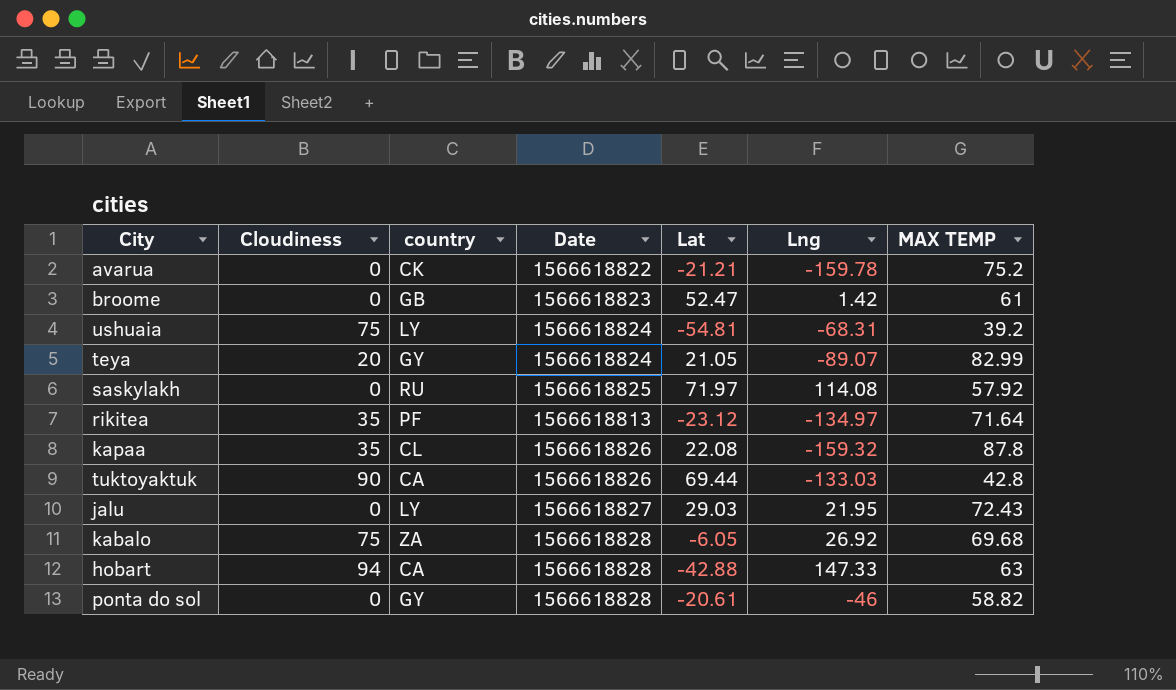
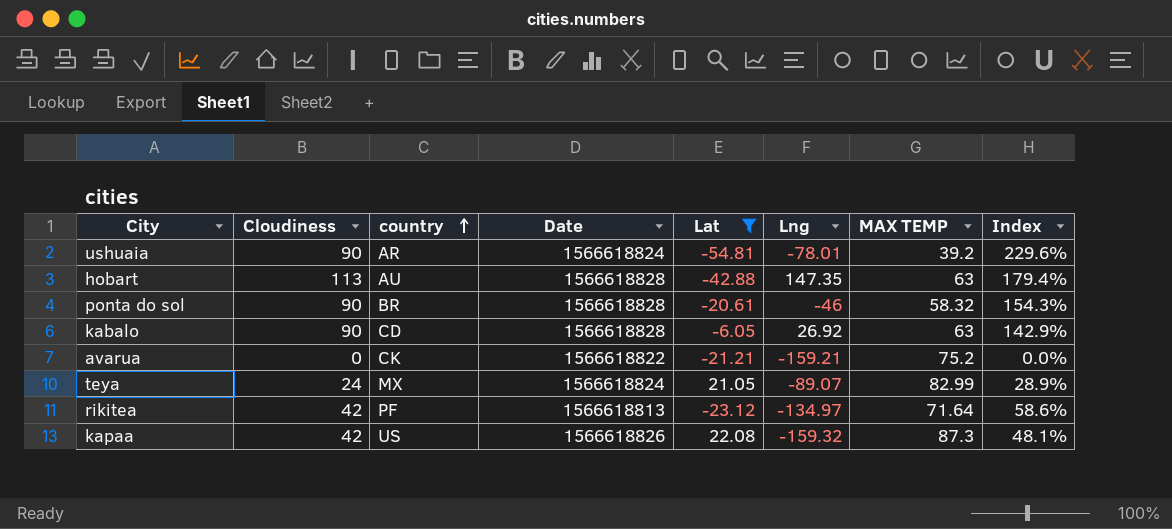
filter: none -> Lat <= 22.08
row order: none -> country ascending
column Index | formula: none -> [Cloudiness] / [MAX TEMP]
ushuaia | Cloudiness: 75 -> 90
ushuaia | country: LY -> AR
ushuaia | Lng: -68.31 -> -78.01
hobart | Cloudiness: 94 -> 113
hobart | country: CA -> AU
hobart | Lng: 147.33 -> 147.35
ponta do sol | Cloudiness: 0 -> 90
ponta do sol | country: GY -> BR
ponta do sol | MAX TEMP: 58.82 -> 58.32
kabalo | Cloudiness: 75 -> 90
kabalo | country: ZA -> CD
kabalo | MAX TEMP: 69.68 -> 63
avarua | Lng: -159.78 -> -159.21
teya | Cloudiness: 20 -> 24
teya | country: GY -> MX
rikitea | Cloudiness: 35 -> 42
kapaa | Cloudiness: 35 -> 42
kapaa | country: CL -> US
kapaa | MAX TEMP: 87.8 -> 87.3

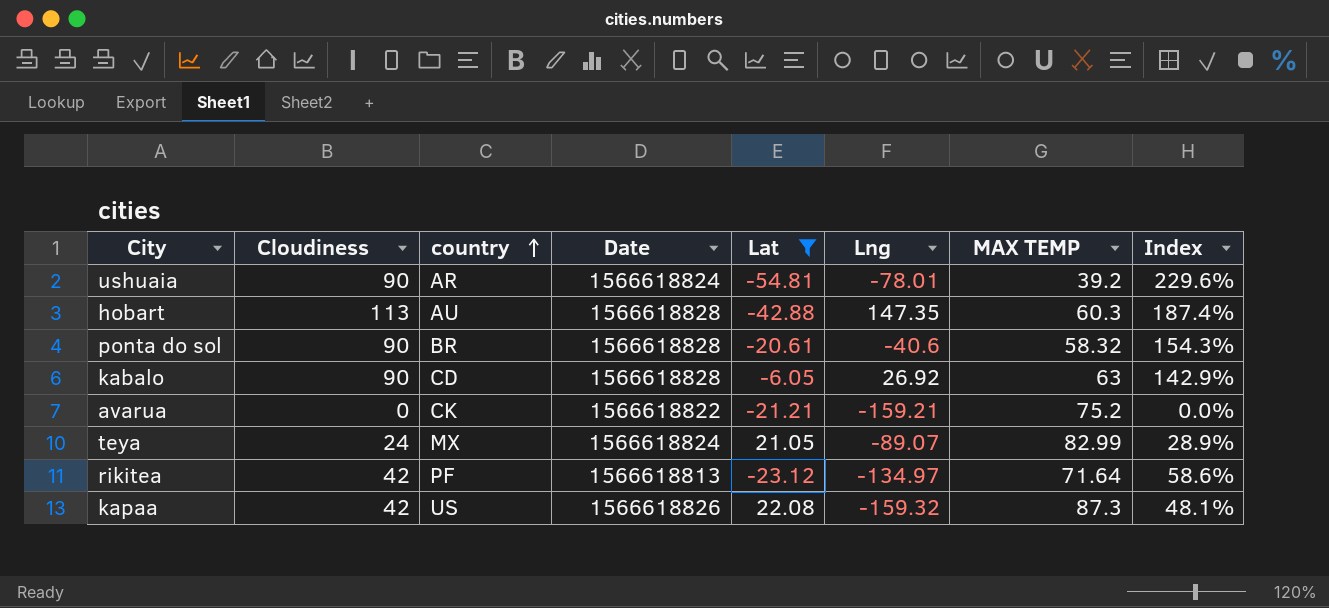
hobart | MAX TEMP: 63 -> 60.3
hobart | Index: 179.4% -> 187.4%
ponta do sol | Lng: -46 -> -40.6

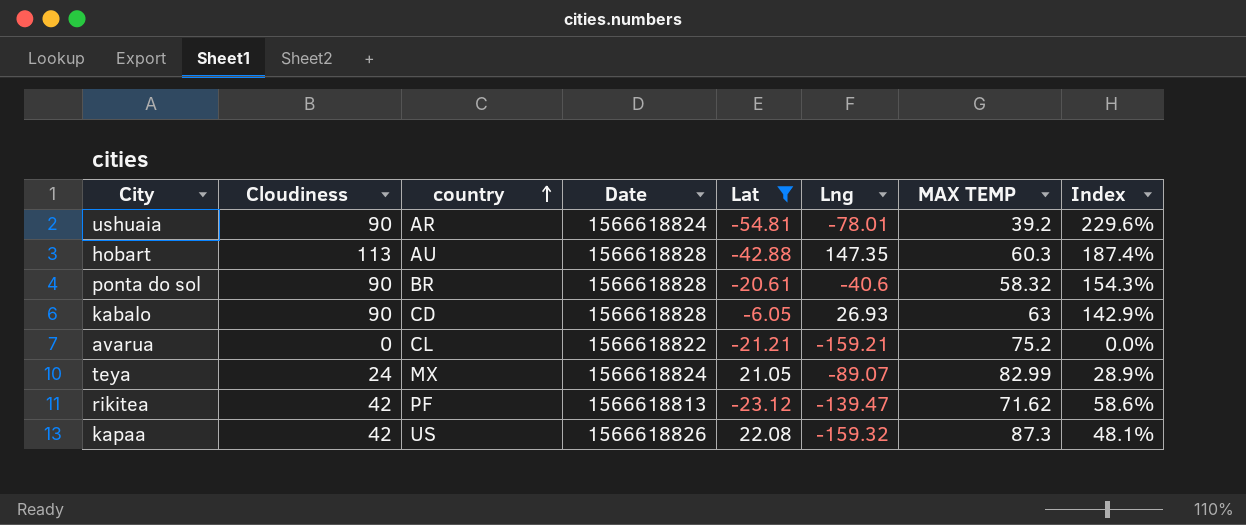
kabalo | Lng: 26.92 -> 26.93
avarua | country: CK -> CL
rikitea | Lng: -134.97 -> -139.47
rikitea | MAX TEMP: 71.64 -> 71.62

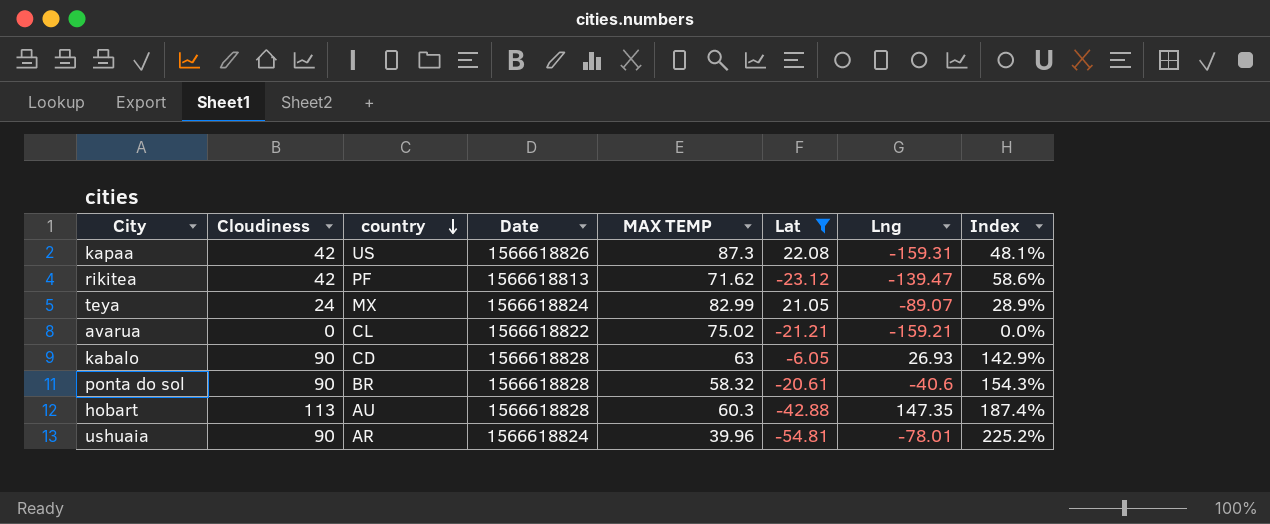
row order: country ascending -> country descending
column MAX TEMP | position: 7 -> 5
kapaa | Lng: -159.32 -> -159.31
avarua | MAX TEMP: 75.2 -> 75.02
ushuaia | MAX TEMP: 39.2 -> 39.96
ushuaia | Index: 229.6% -> 225.2%

